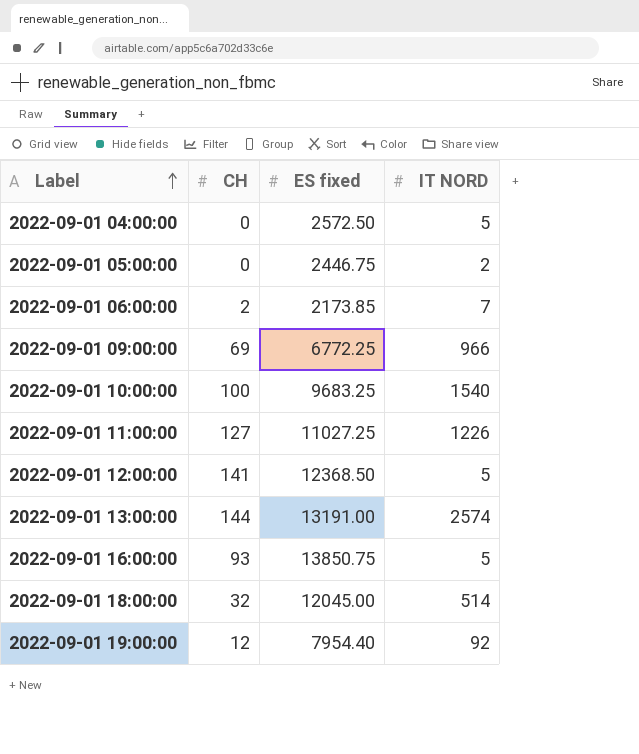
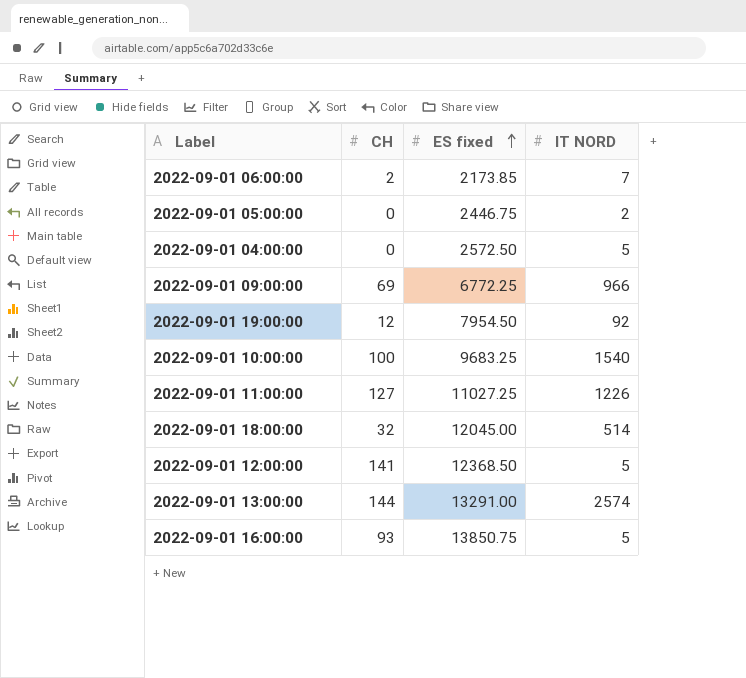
row order: Label ascending -> ES fixed ascending
2022-09-01 19:00:00 | ES fixed: 7954.40 -> 7954.50
2022-09-01 13:00:00 | ES fixed: 13191.00 -> 13291.00

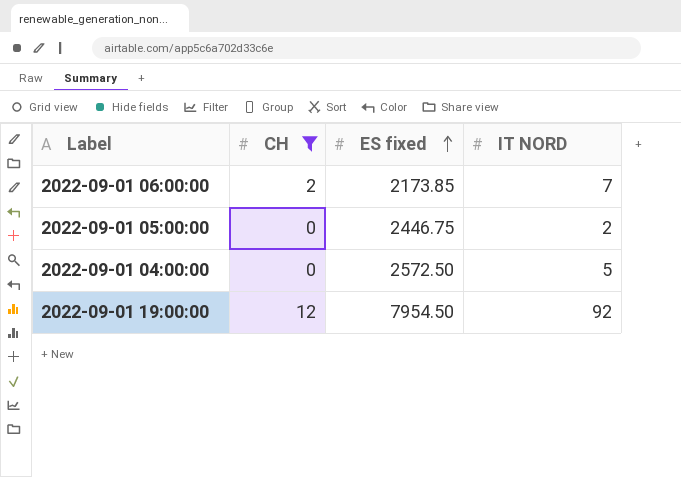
filter: none -> CH <= 12

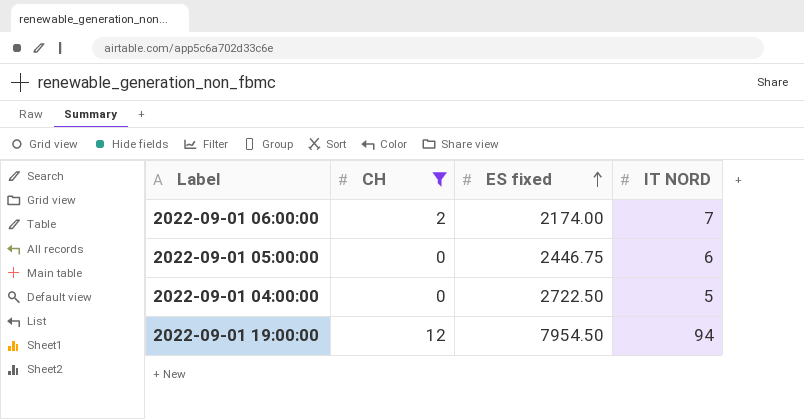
2022-09-01 06:00:00 | ES fixed: 2173.85 -> 2174.00
2022-09-01 05:00:00 | IT NORD: 2 -> 6
2022-09-01 04:00:00 | ES fixed: 2572.50 -> 2722.50
2022-09-01 19:00:00 | IT NORD: 92 -> 94

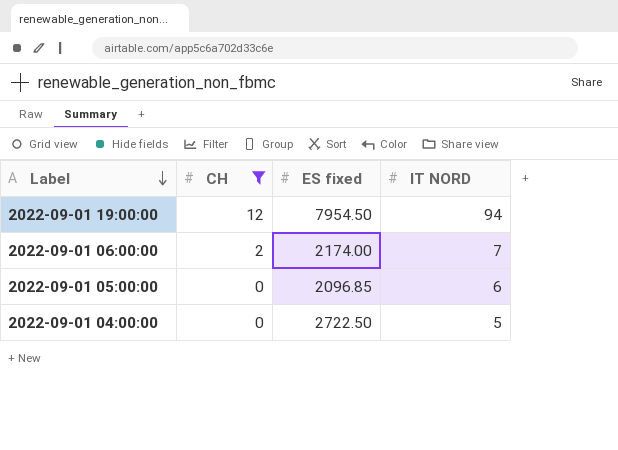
row order: ES fixed ascending -> Label descending
2022-09-01 05:00:00 | ES fixed: 2446.75 -> 2096.85

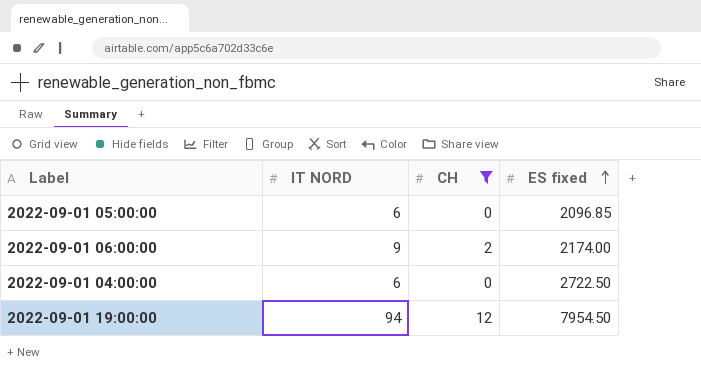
row order: Label descending -> ES fixed ascending
column IT NORD | position: 4 -> 2
2022-09-01 06:00:00 | IT NORD: 7 -> 9
2022-09-01 04:00:00 | IT NORD: 5 -> 6

